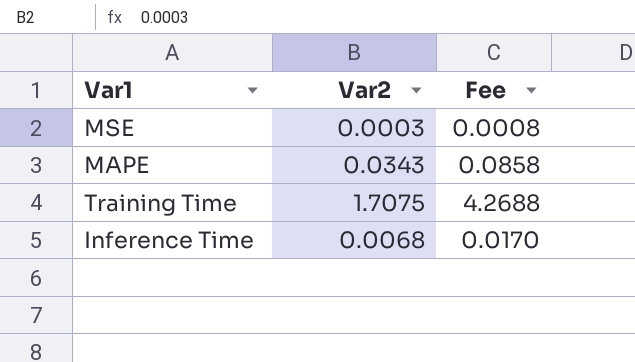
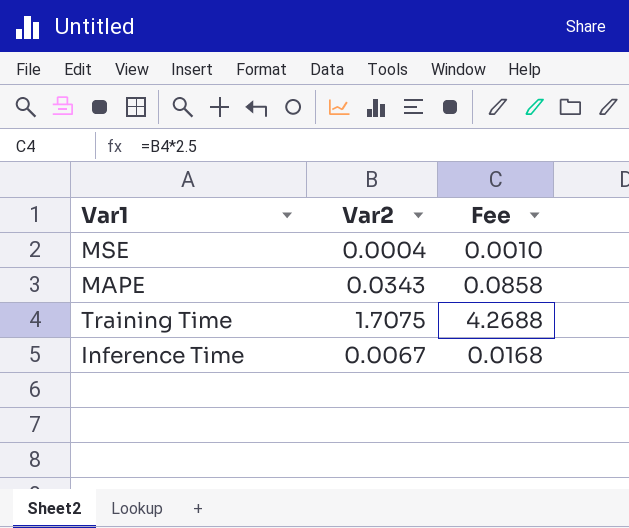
MSE | Var2: 0.0003 -> 0.0004
MSE | Fee: 0.0008 -> 0.0010
Inference Time | Var2: 0.0068 -> 0.0067
Inference Time | Fee: 0.0170 -> 0.0168

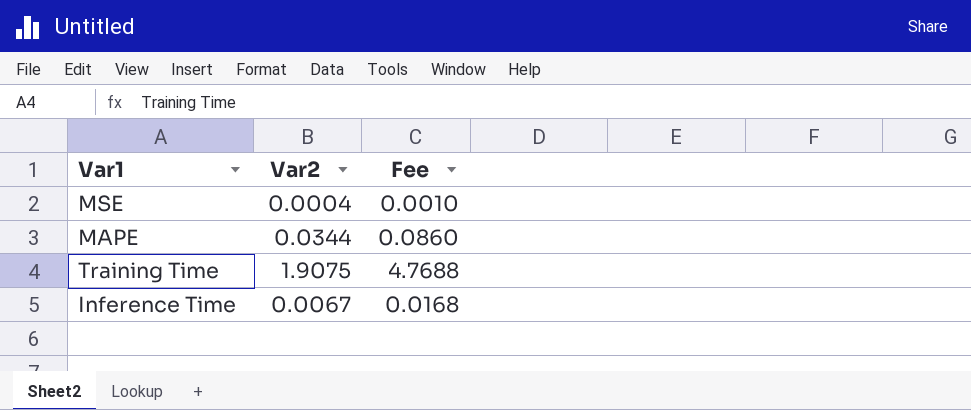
MAPE | Var2: 0.0343 -> 0.0344
MAPE | Fee: 0.0858 -> 0.0860
Training Time | Var2: 1.7075 -> 1.9075
Training Time | Fee: 4.2688 -> 4.7688

